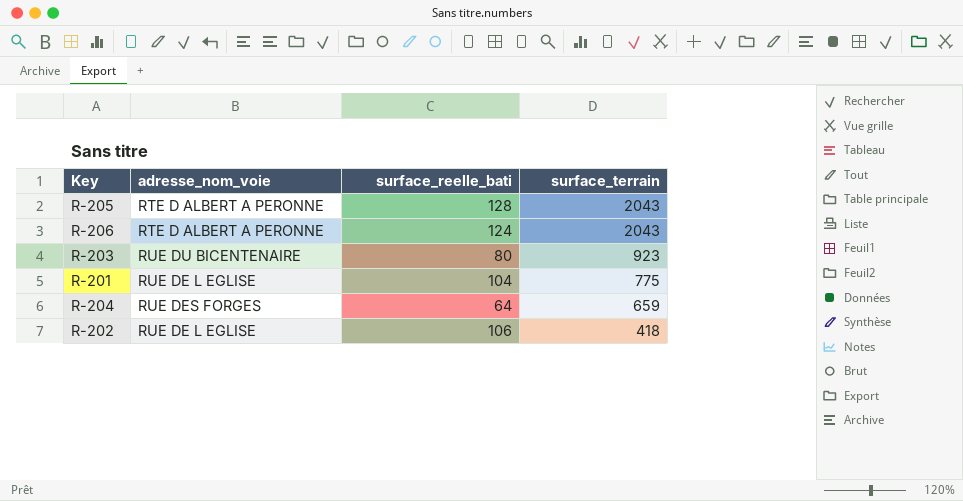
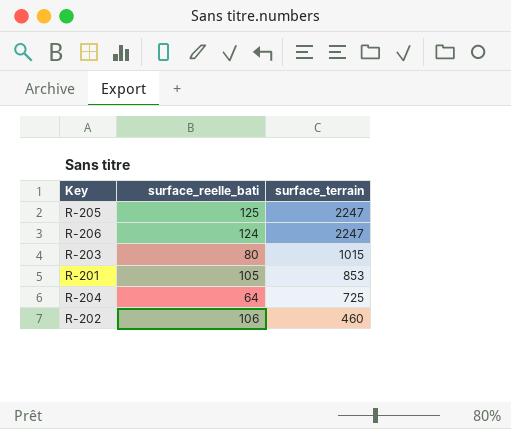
column adresse_nom_voie | position: 2 -> none
R-205 | surface_reelle_bati: 128 -> 125
R-205 | surface_terrain: 2043 -> 2247
R-206 | surface_terrain: 2043 -> 2247
R-203 | surface_terrain: 923 -> 1015
R-201 | surface_reelle_bati: 104 -> 105
R-201 | surface_terrain: 775 -> 853
R-204 | surface_terrain: 659 -> 725
R-202 | surface_terrain: 418 -> 460

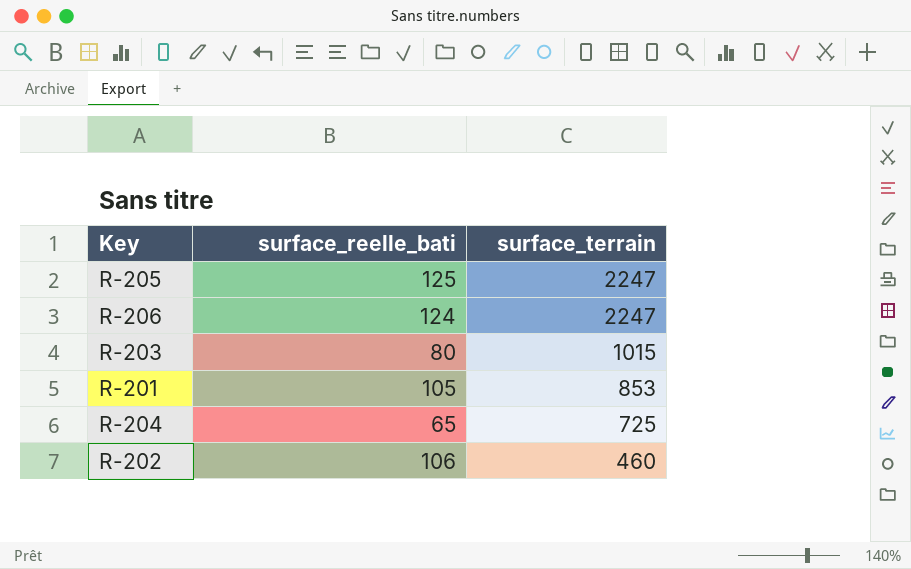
R-204 | surface_reelle_bati: 64 -> 65

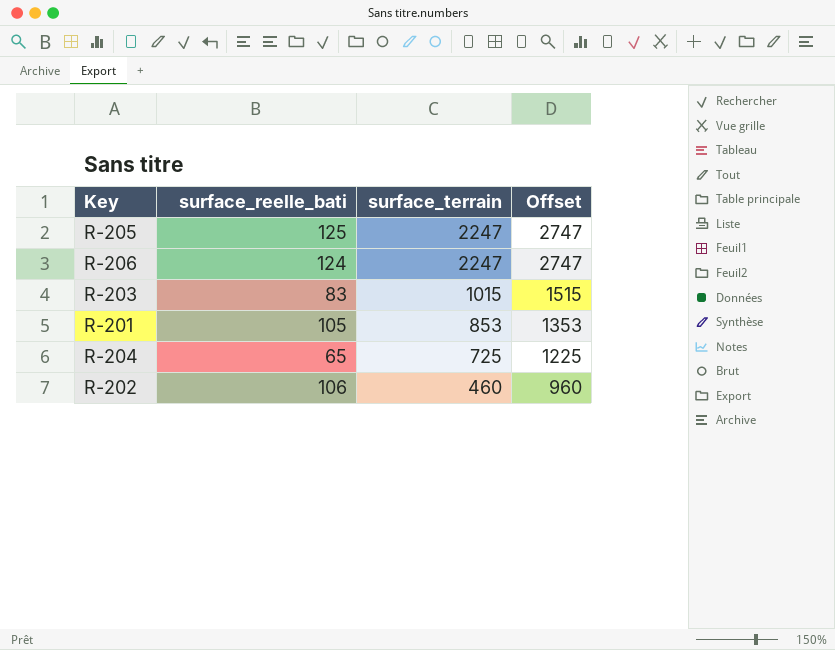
column Offset | formula: none -> [surface_terrain] + 500
R-203 | surface_reelle_bati: 80 -> 83

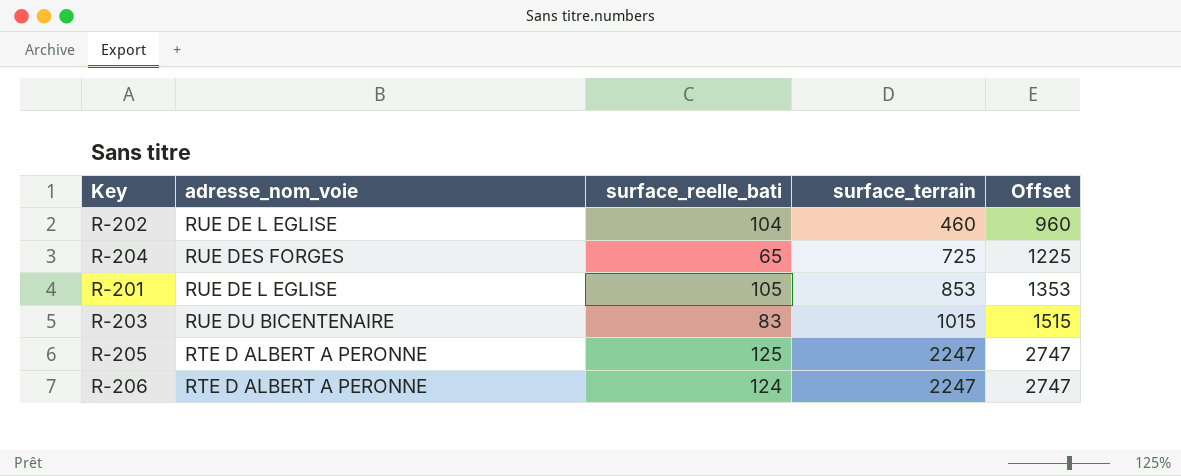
row order: surface_terrain descending -> surface_terrain ascending
column adresse_nom_voie | position: none -> 2
R-202 | surface_reelle_bati: 106 -> 104

